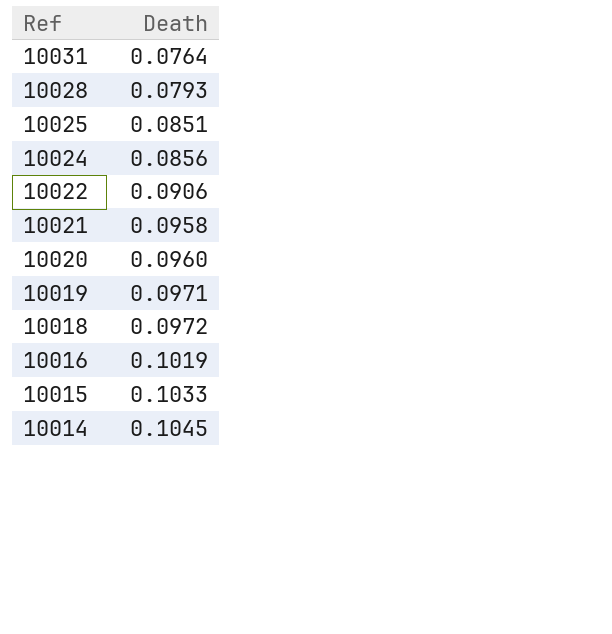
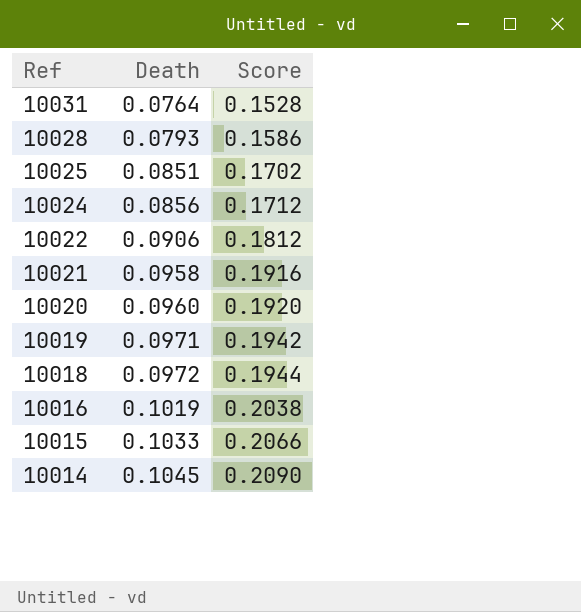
column Score | formula: none -> [Death] * 2

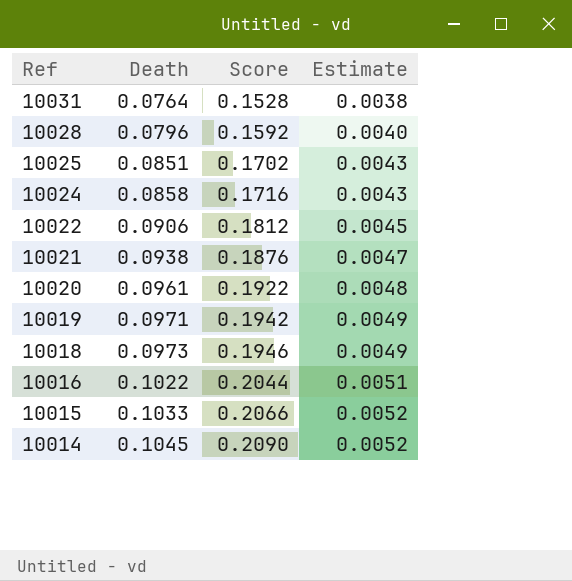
column Estimate | formula: none -> [Death] * 0.05
10028 | Death: 0.0793 -> 0.0796
10028 | Score: 0.1586 -> 0.1592
10024 | Death: 0.0856 -> 0.0858
10024 | Score: 0.1712 -> 0.1716
10021 | Death: 0.0958 -> 0.0938
10021 | Score: 0.1916 -> 0.1876
10020 | Death: 0.0960 -> 0.0961
10020 | Score: 0.1920 -> 0.1922
10018 | Death: 0.0972 -> 0.0973
10018 | Score: 0.1944 -> 0.1946
10016 | Death: 0.1019 -> 0.1022
10016 | Score: 0.2038 -> 0.2044

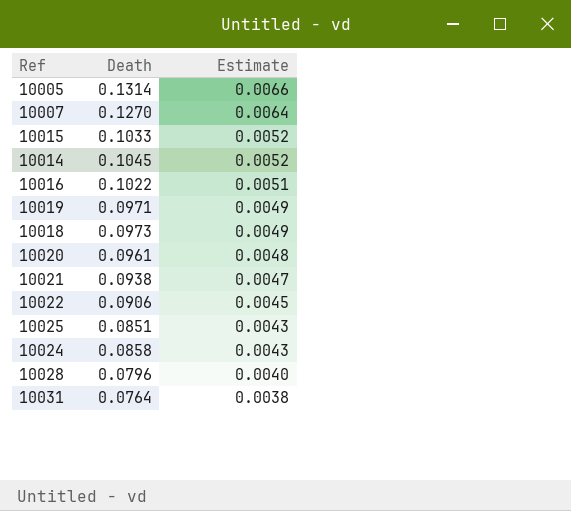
row order: Ref descending -> Estimate descending
column Score | formula: [Death] * 2 -> none
row 10005: none -> 0.1314 | 0.0066
row 10007: none -> 0.1270 | 0.0064

